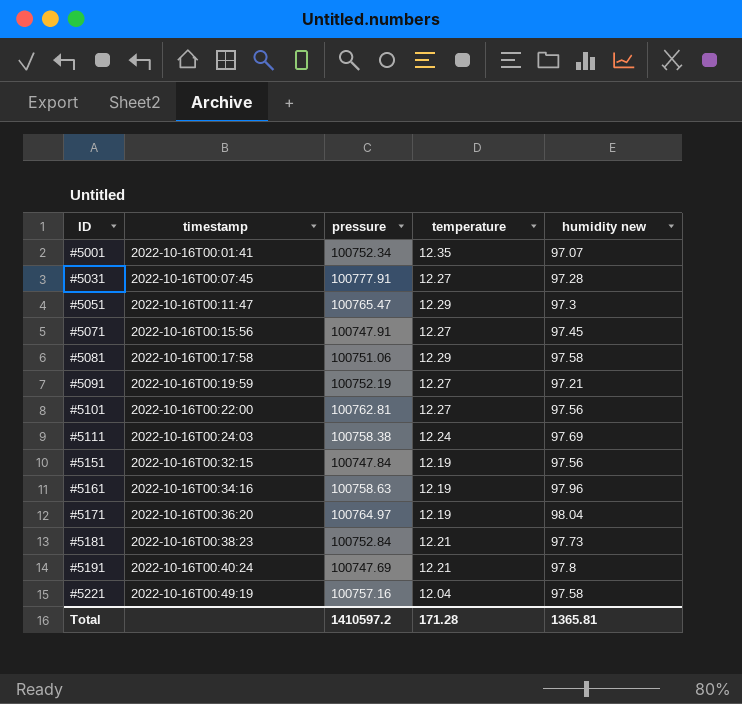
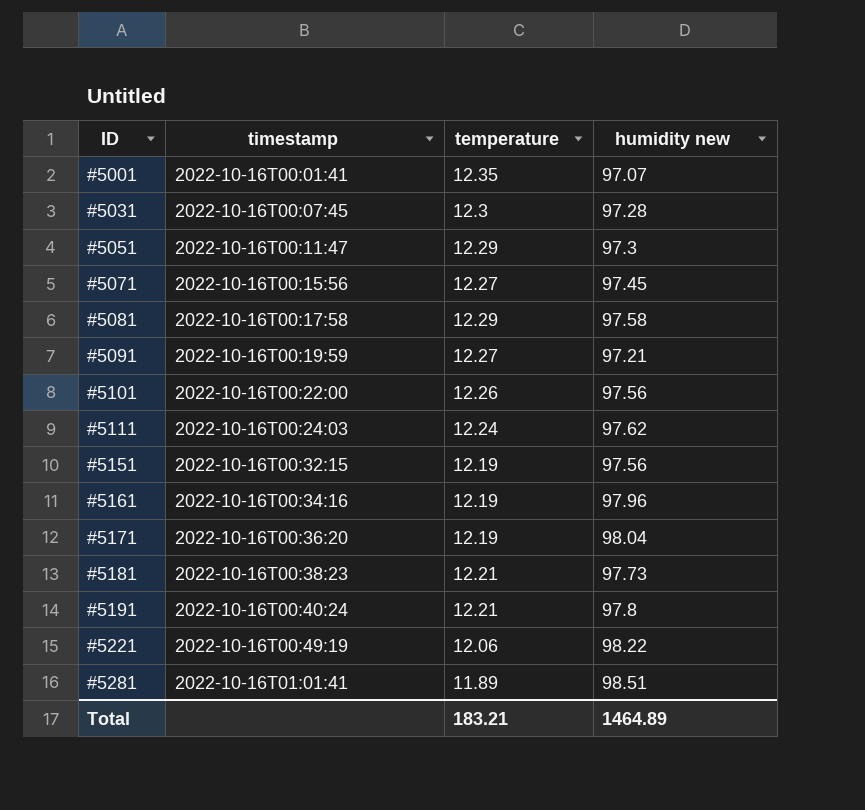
column pressure | position: 3 -> none
#5031 | temperature: 12.27 -> 12.3
#5101 | temperature: 12.27 -> 12.26
#5111 | humidity new: 97.69 -> 97.62
#5221 | temperature: 12.04 -> 12.06
#5221 | humidity new: 97.58 -> 98.22
row #5281: none -> 2022-10-16T01:01:41 | 11.89 | 98.51
Total | temperature: 171.28 -> 183.21
Total | humidity new: 1365.81 -> 1464.89

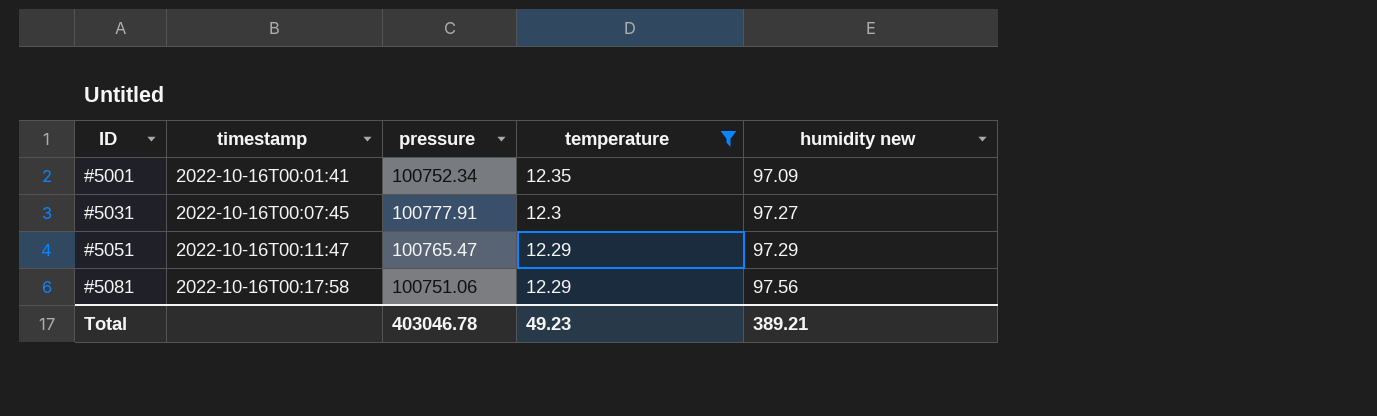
filter: none -> temperature >= 12.29
column pressure | position: none -> 3
#5001 | humidity new: 97.07 -> 97.09
#5031 | humidity new: 97.28 -> 97.27
#5051 | humidity new: 97.3 -> 97.29
#5081 | humidity new: 97.58 -> 97.56
Total | temperature: 183.21 -> 49.23
Total | humidity new: 1464.89 -> 389.21

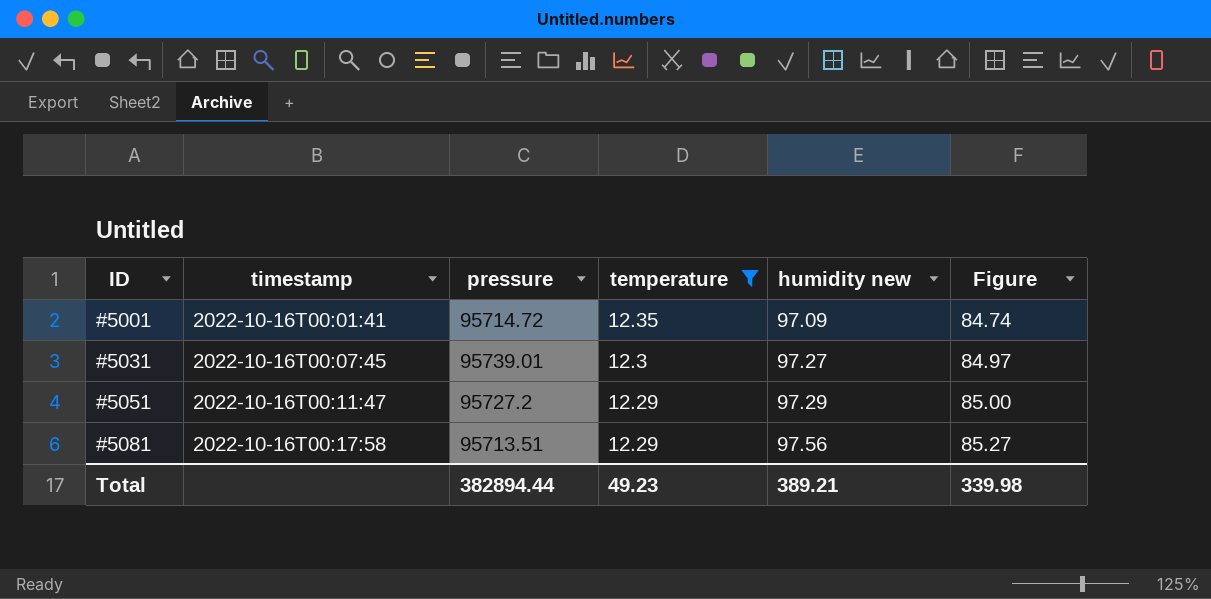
column Figure | formula: none -> [humidity new] - [temperature]
#5001 | pressure: 100752.34 -> 95714.72
#5031 | pressure: 100777.91 -> 95739.01
#5051 | pressure: 100765.47 -> 95727.2
#5081 | pressure: 100751.06 -> 95713.51
Total | pressure: 403046.78 -> 382894.44

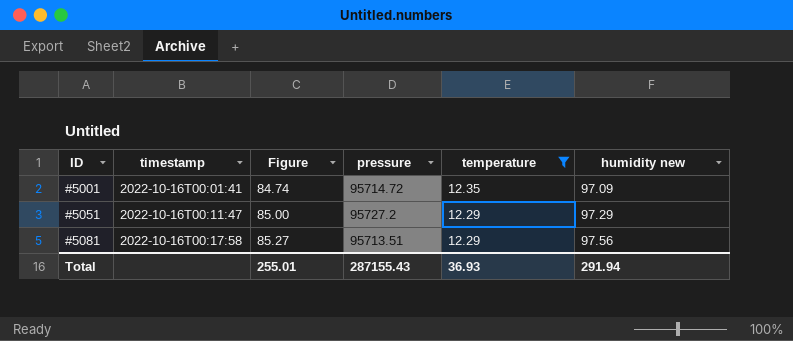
column Figure | position: 6 -> 3
row #5031: 2022-10-16T00:07:45 | 95739.01 | 12.3 | 97.27 | 84.97 -> none
Total | Figure: 339.98 -> 255.01
Total | pressure: 382894.44 -> 287155.43
Total | temperature: 49.23 -> 36.93
Total | humidity new: 389.21 -> 291.94

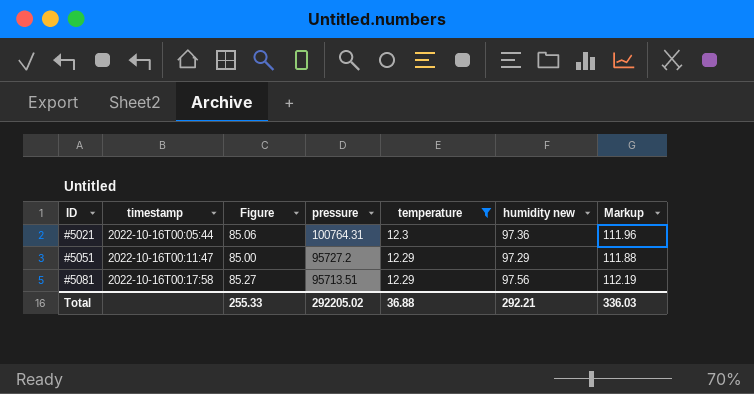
column Markup | formula: none -> [humidity new] * 1.15
row #5001: 2022-10-16T00:01:41 | 84.74 | 95714.72 | 12.35 | 97.09 -> none
row #5021: none -> 2022-10-16T00:05:44 | 85.06 | 100764.31 | 12.3 | 97.36 | 111.96
Total | Figure: 255.01 -> 255.33
Total | pressure: 287155.43 -> 292205.02
Total | temperature: 36.93 -> 36.88
Total | humidity new: 291.94 -> 292.21

